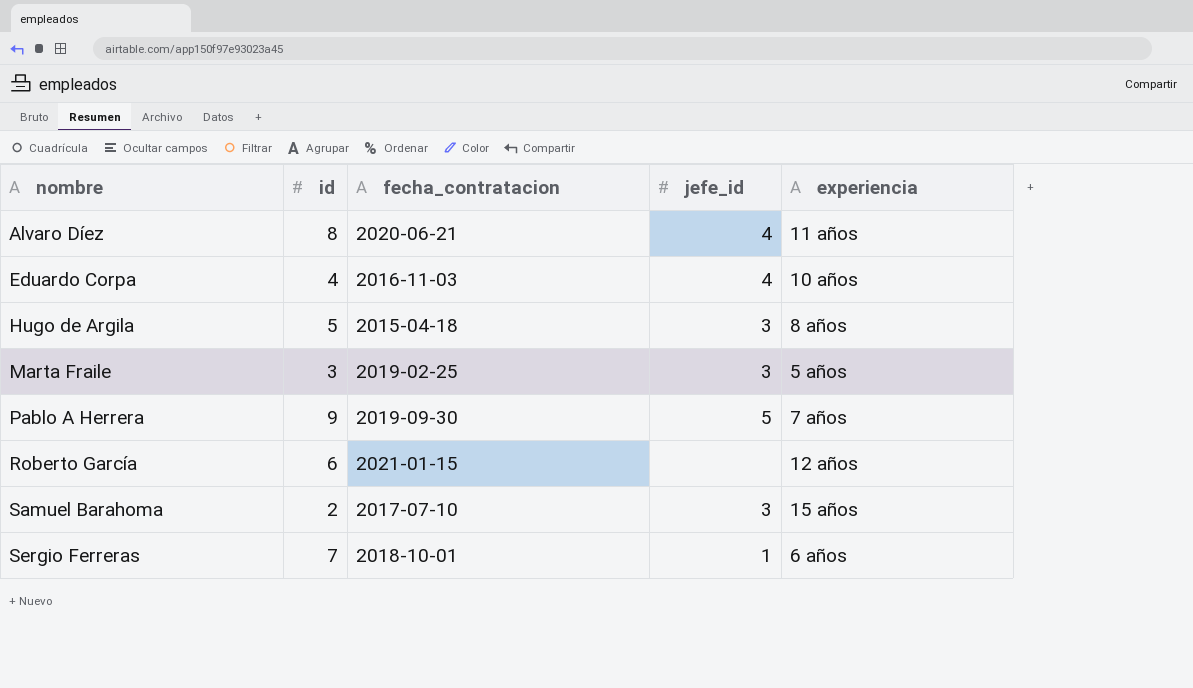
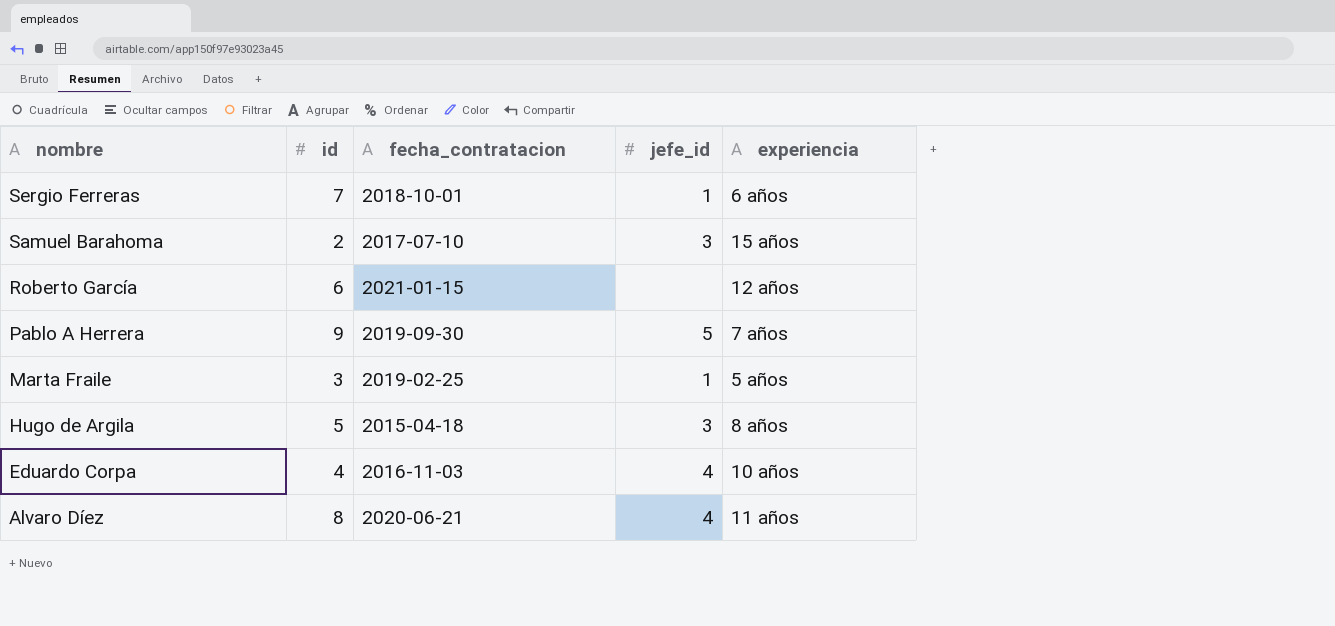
row order: nombre ascending -> nombre descending
Marta Fraile | jefe_id: 3 -> 1

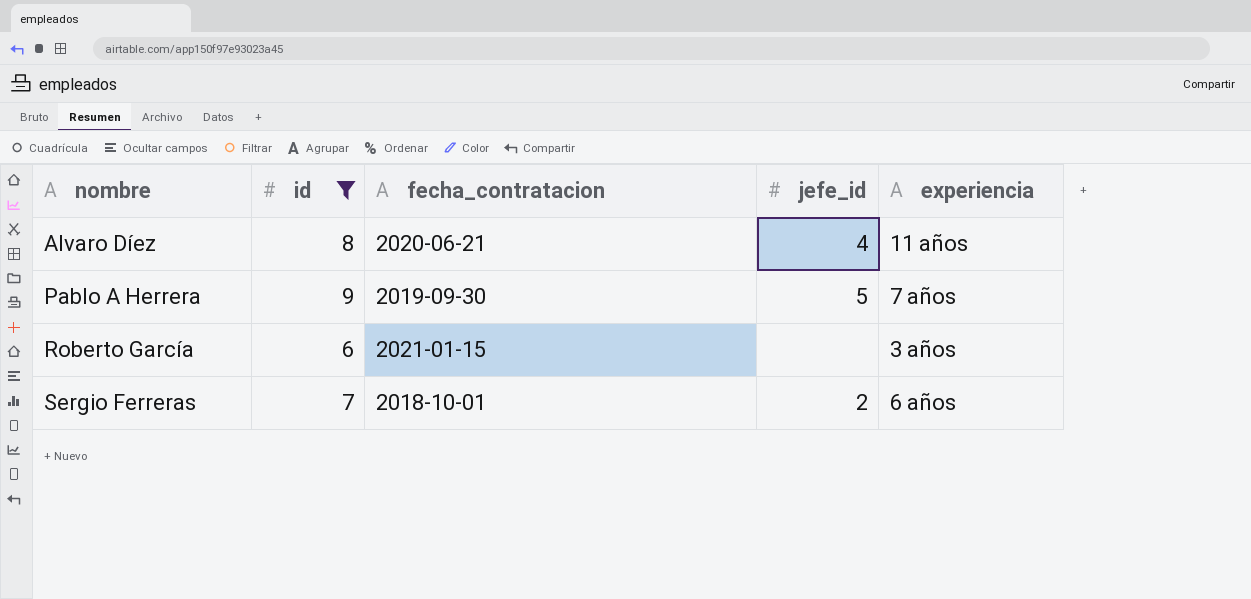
filter: none -> id >= 6
row order: nombre descending -> nombre ascending
Roberto García | experiencia: 12 años -> 3 años
Sergio Ferreras | jefe_id: 1 -> 2

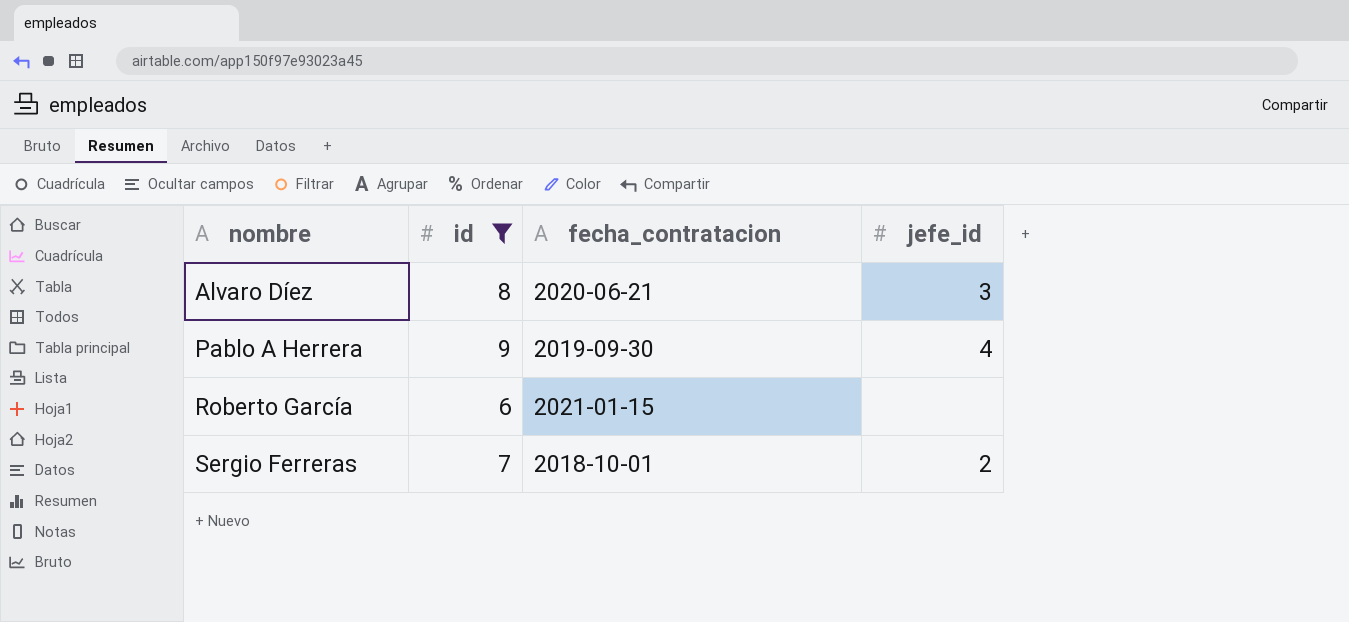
column experiencia | position: 5 -> none
Alvaro Díez | jefe_id: 4 -> 3
Pablo A Herrera | jefe_id: 5 -> 4

